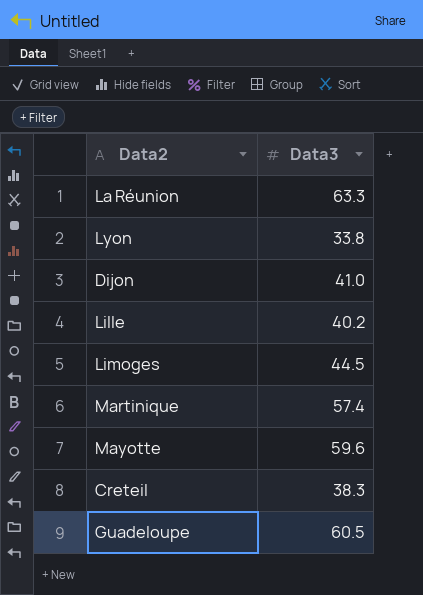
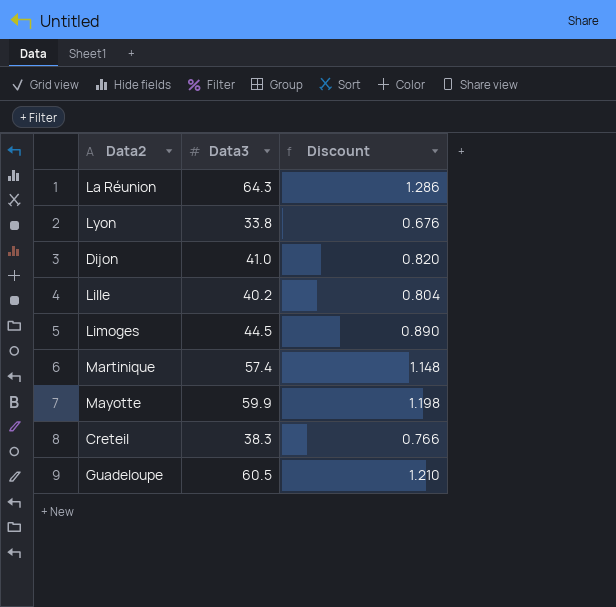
column Discount | formula: none -> [Data3] * 0.02
La Réunion | Data3: 63.3 -> 64.3
Mayotte | Data3: 59.6 -> 59.9

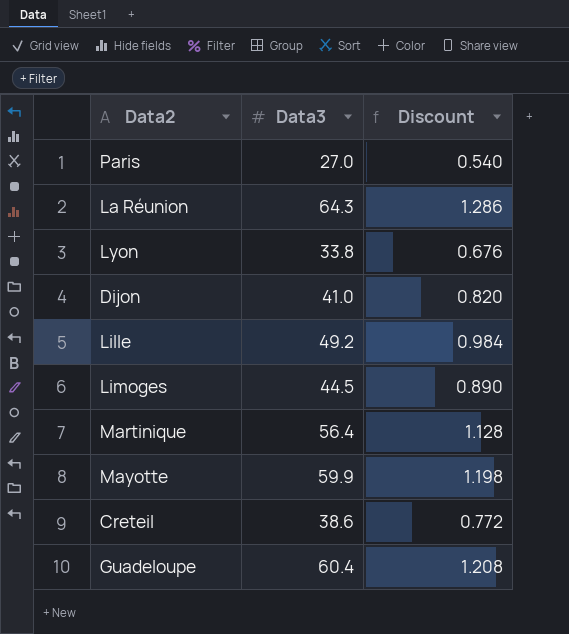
row Paris: none -> 27.0 | 0.540
Lille | Data3: 40.2 -> 49.2
Lille | Discount: 0.804 -> 0.984
Martinique | Data3: 57.4 -> 56.4
Martinique | Discount: 1.148 -> 1.128
Creteil | Data3: 38.3 -> 38.6
Creteil | Discount: 0.766 -> 0.772
Guadeloupe | Data3: 60.5 -> 60.4
Guadeloupe | Discount: 1.210 -> 1.208

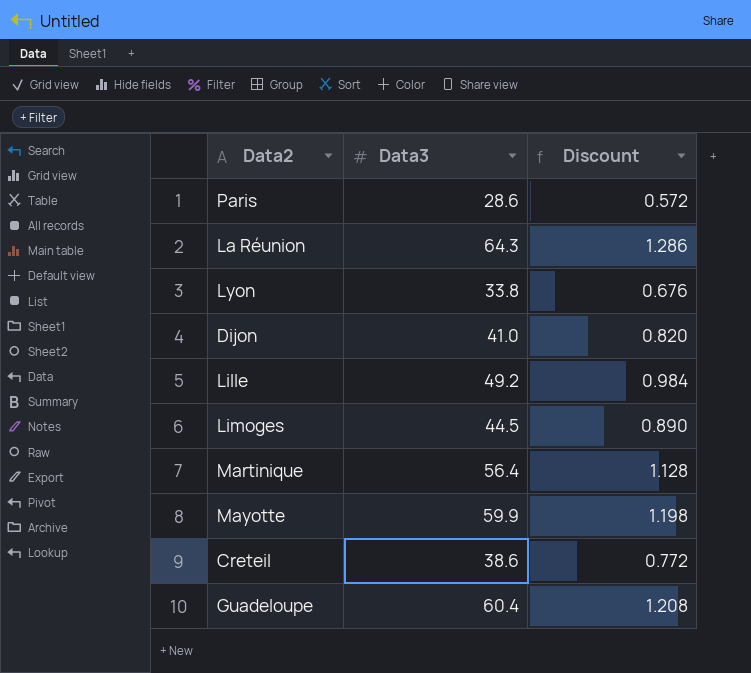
Paris | Data3: 27.0 -> 28.6
Paris | Discount: 0.540 -> 0.572

